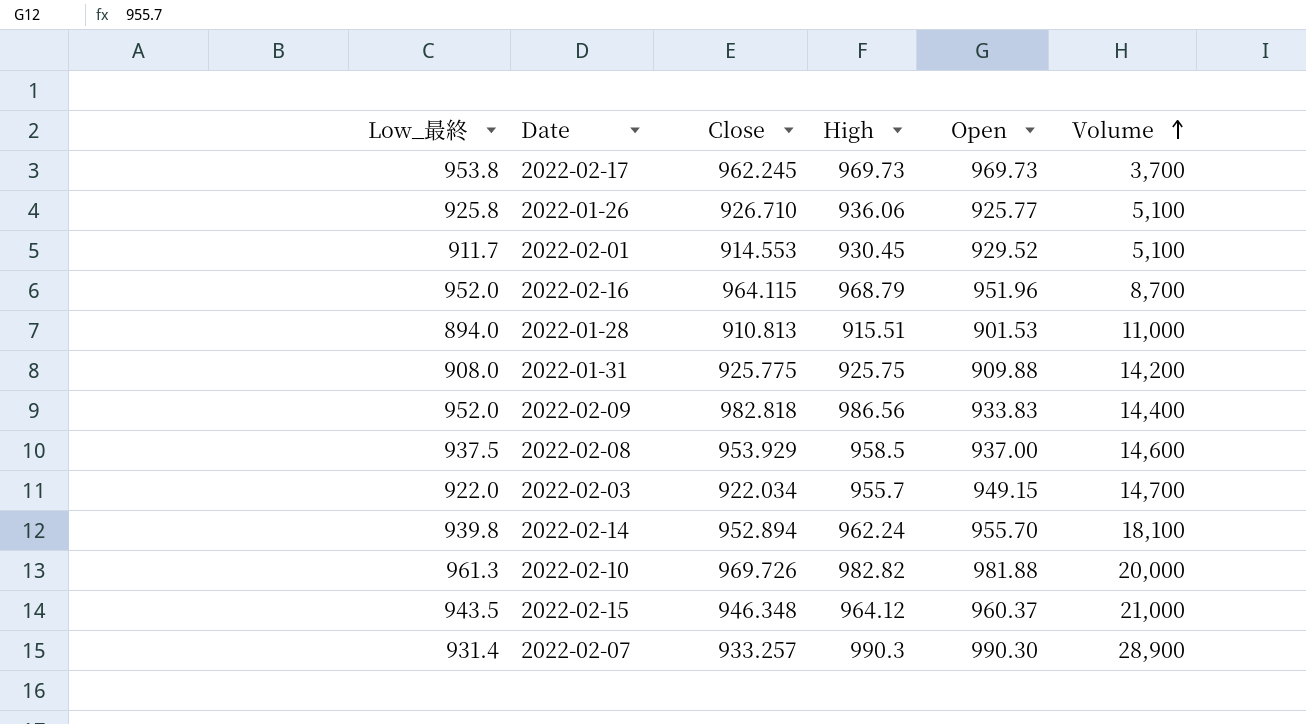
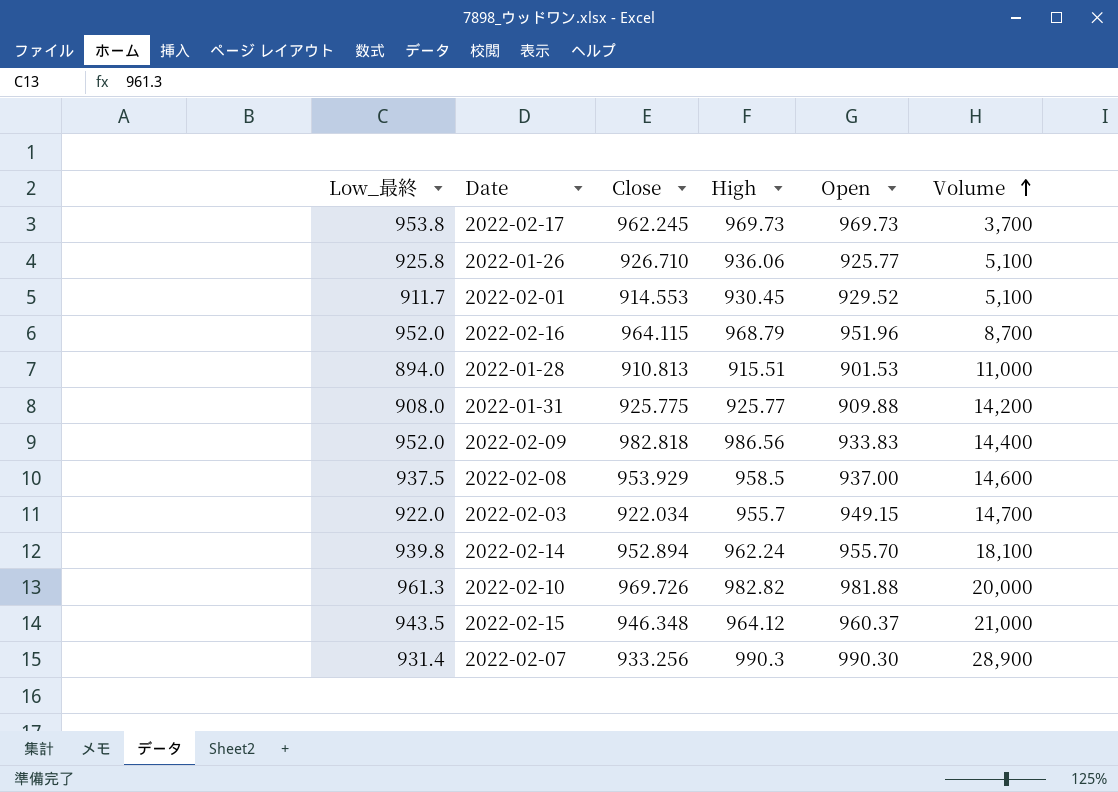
2022-01-31 | High: 925.75 -> 925.77
2022-02-07 | Close: 933.257 -> 933.256

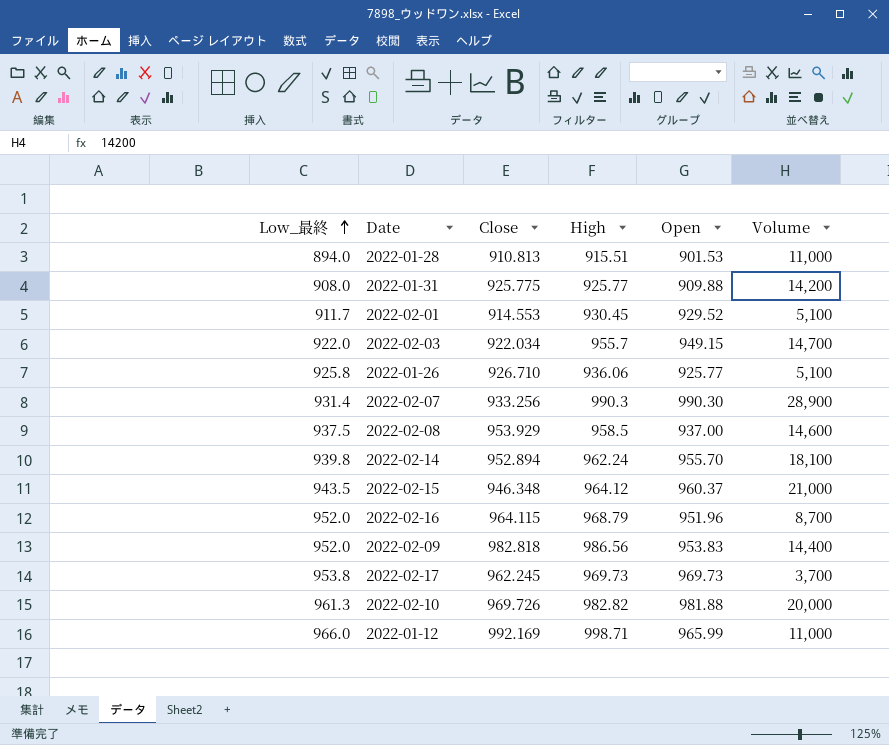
row order: Volume ascending -> Low_最終 ascending
2022-02-09 | Open: 933.83 -> 953.83
row 2022-01-12: none -> 966.0 | 992.169 | 998.71 | 965.99 | 11,000

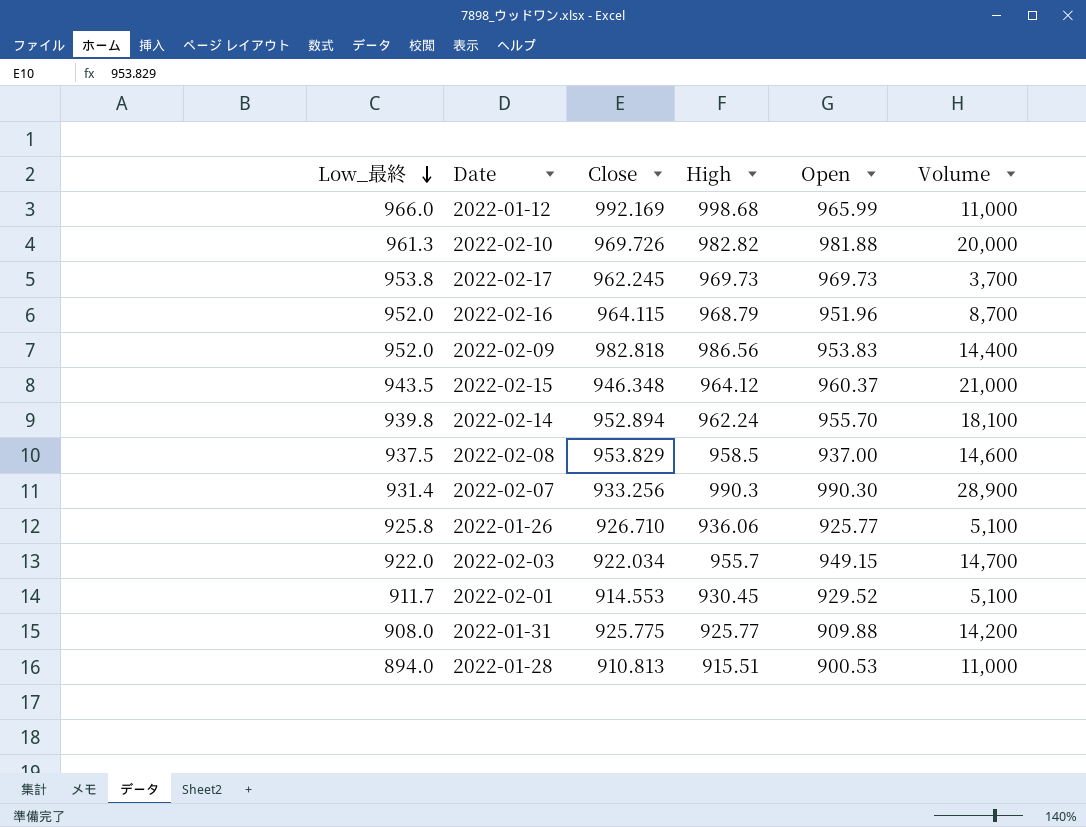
row order: Low_最終 ascending -> Low_最終 descending
2022-01-12 | High: 998.71 -> 998.68
2022-02-08 | Close: 953.929 -> 953.829
2022-01-28 | Open: 901.53 -> 900.53

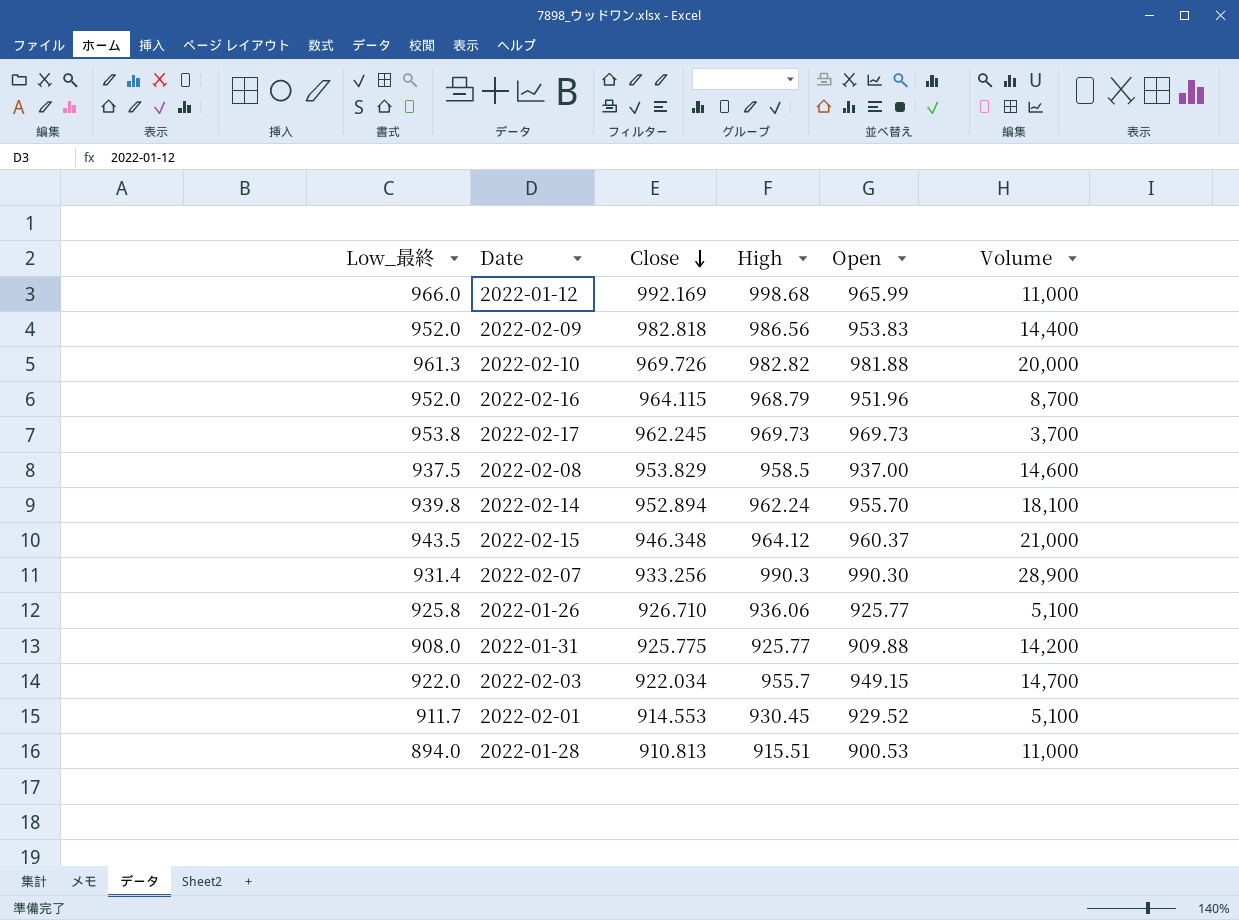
row order: Low_最終 descending -> Close descending

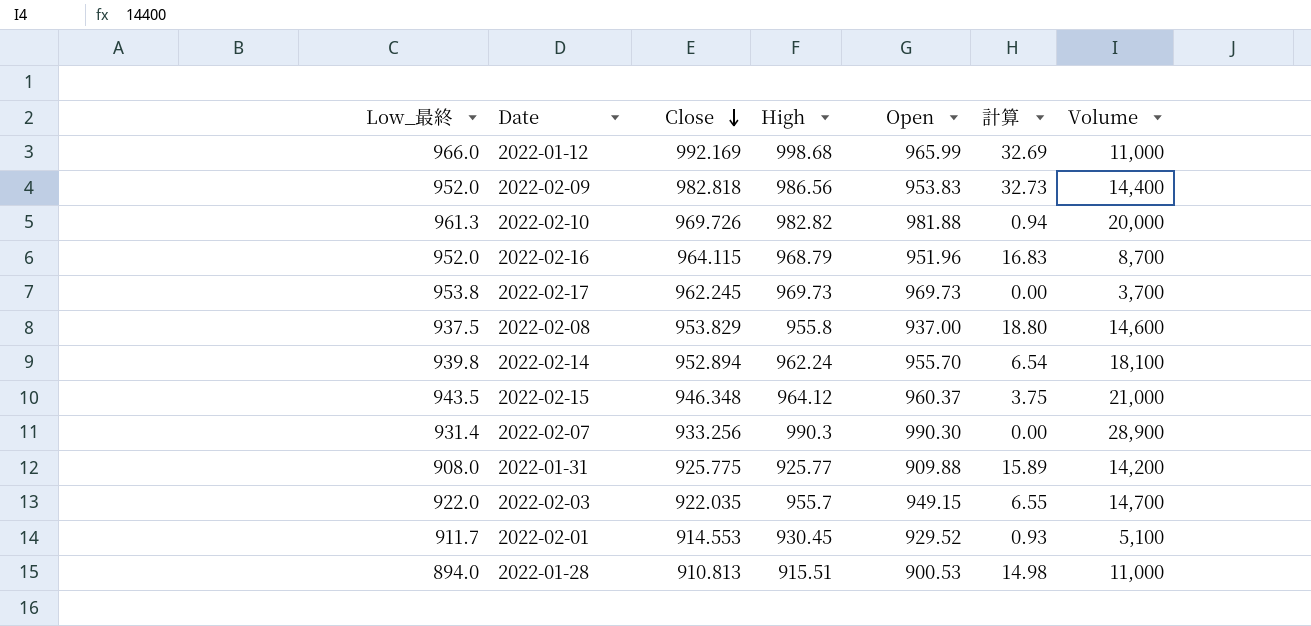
column 計算 | formula: none -> [High] - [Open]
row 2022-01-26: 925.8 | 926.710 | 936.06 | 925.77 | 5,100 -> none
2022-02-08 | High: 958.5 -> 955.8
2022-02-03 | Close: 922.034 -> 922.035

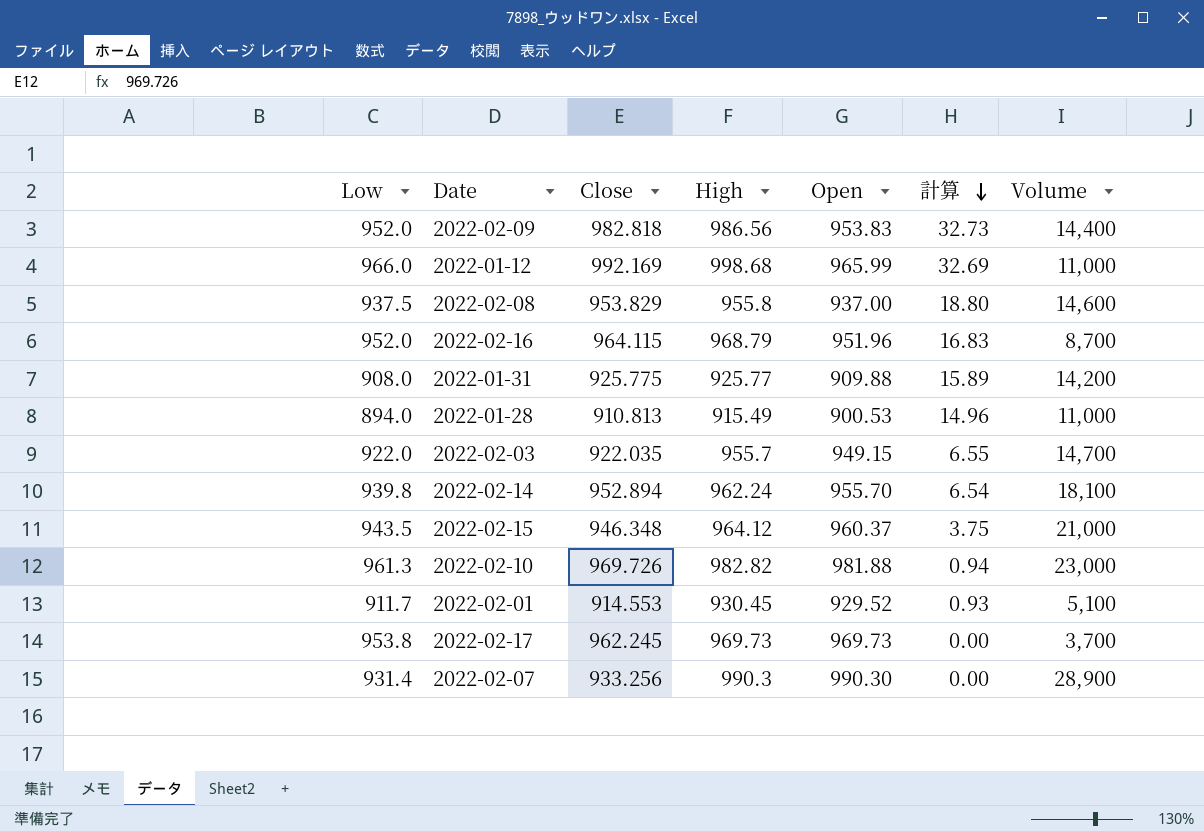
row order: Close descending -> 計算 descending
column name: Low_最終 -> Low
2022-01-28 | High: 915.51 -> 915.49
2022-01-28 | 計算: 14.98 -> 14.96
2022-02-10 | Volume: 20,000 -> 23,000

